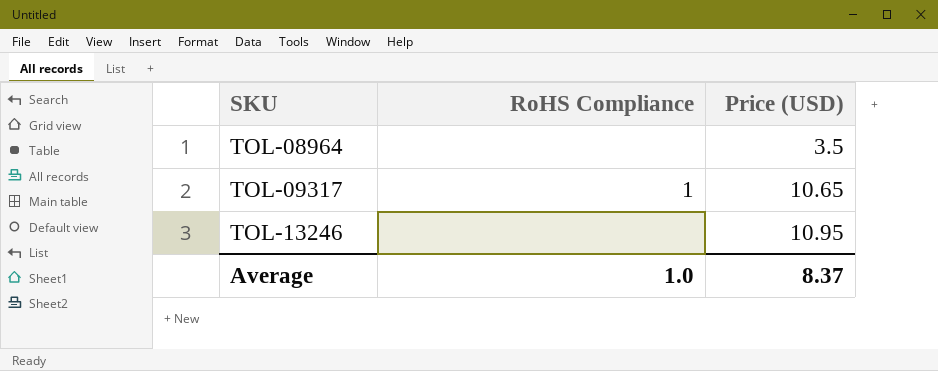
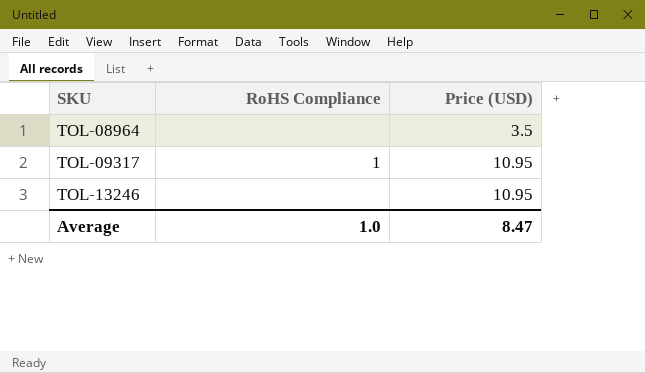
TOL-09317 | Price (USD): 10.65 -> 10.95
Average | Price (USD): 8.37 -> 8.47

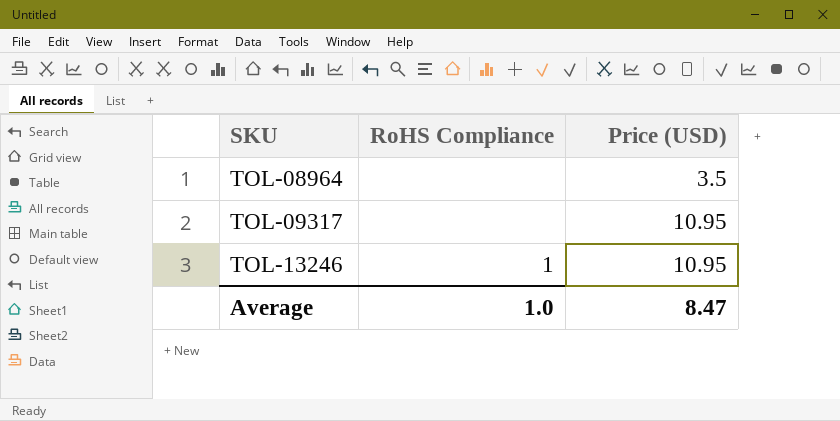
TOL-09317 | RoHS Compliance: 1 -> none
TOL-13246 | RoHS Compliance: none -> 1

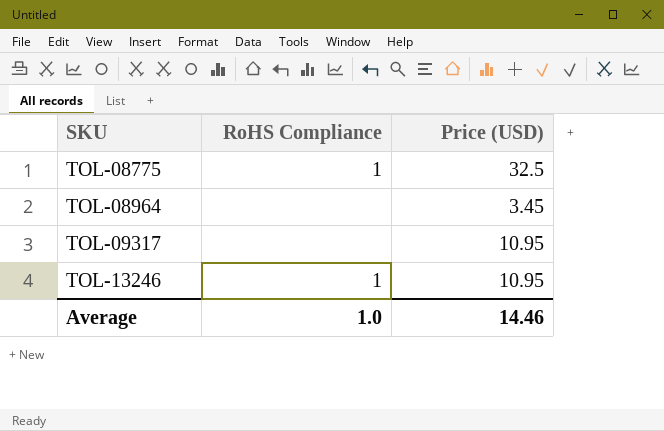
row TOL-08775: none -> 1 | 32.5
TOL-08964 | Price (USD): 3.5 -> 3.45
Average | Price (USD): 8.47 -> 14.46

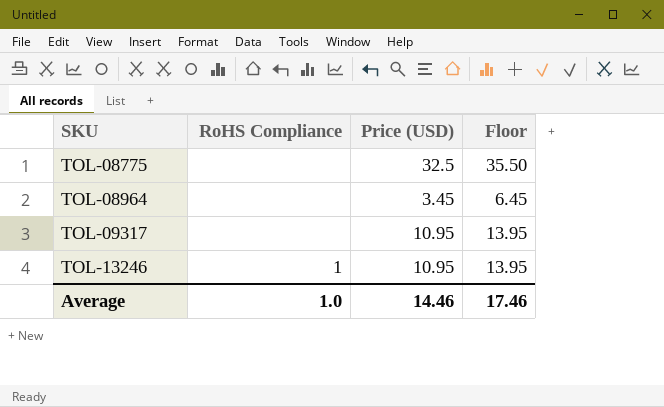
column Floor | formula: none -> [Price (USD)] + 3
TOL-08775 | RoHS Compliance: 1 -> none

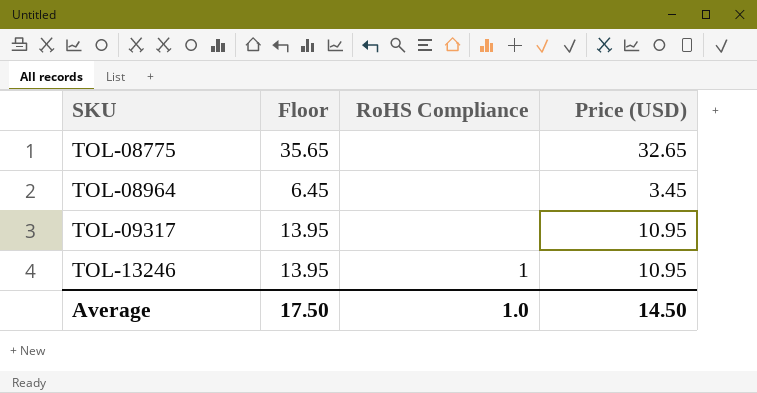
column Floor | position: 4 -> 2
TOL-08775 | Floor: 35.50 -> 35.65
TOL-08775 | Price (USD): 32.5 -> 32.65
Average | Floor: 17.46 -> 17.50
Average | Price (USD): 14.46 -> 14.50

